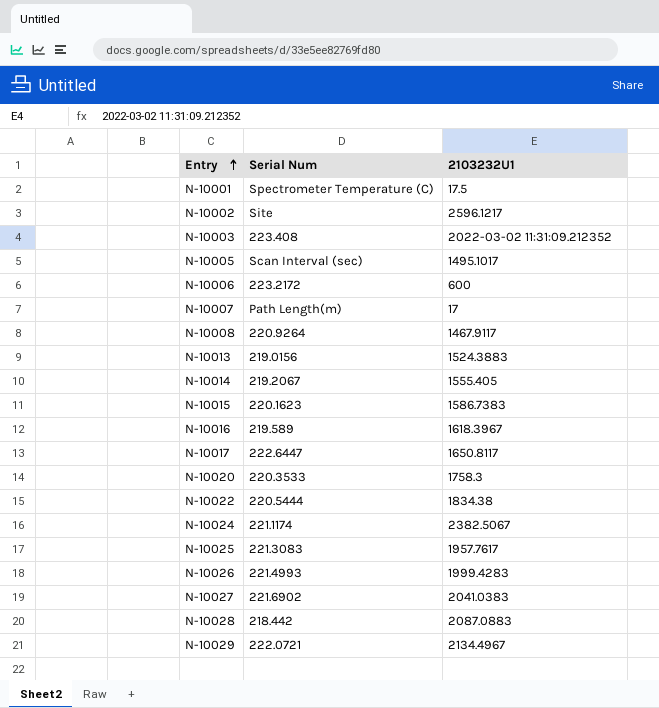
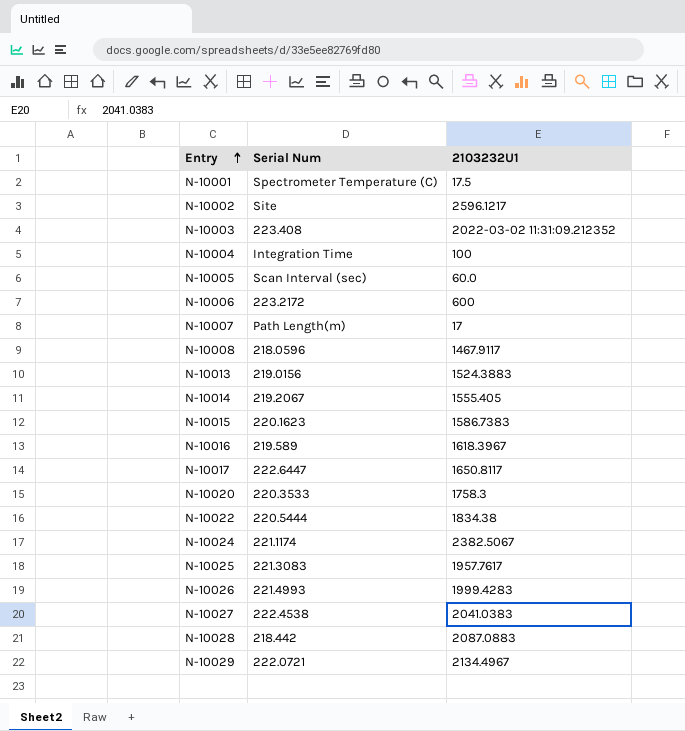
row N-10004: none -> Integration Time | 100
N-10005 | 2103232U1: 1495.1017 -> 60.0
N-10008 | Serial Num: 220.9264 -> 218.0596
N-10027 | Serial Num: 221.6902 -> 222.4538

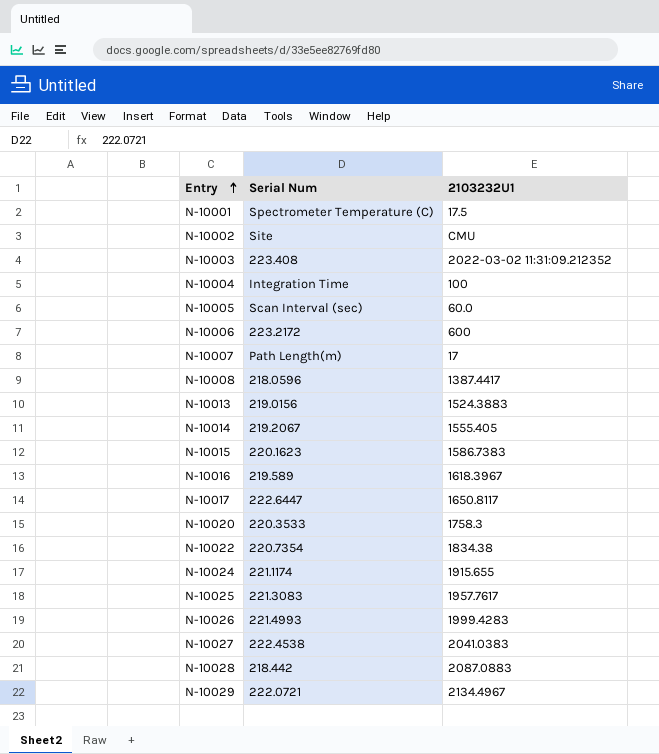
N-10002 | 2103232U1: 2596.1217 -> CMU
N-10008 | 2103232U1: 1467.9117 -> 1387.4417
N-10022 | Serial Num: 220.5444 -> 220.7354
N-10024 | 2103232U1: 2382.5067 -> 1915.655

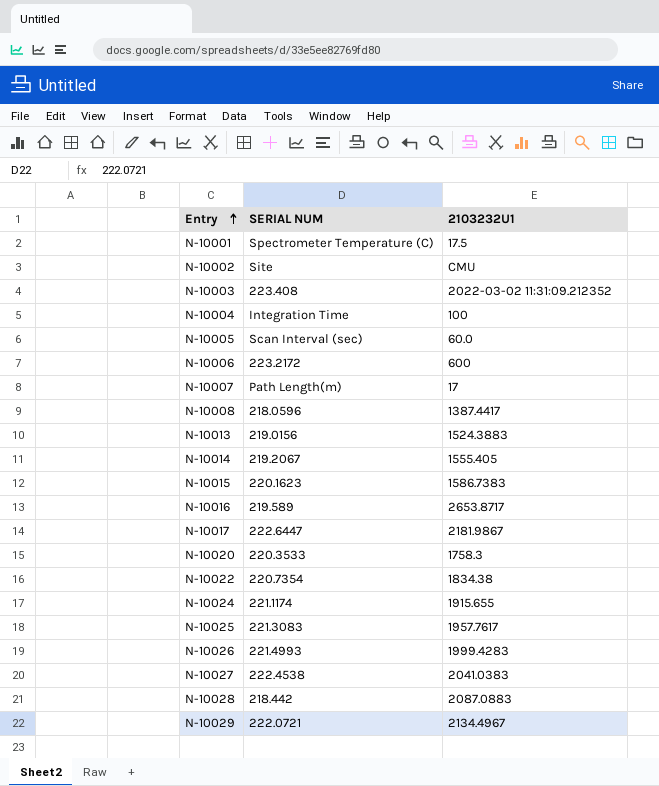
column name: Serial Num -> SERIAL NUM
N-10016 | 2103232U1: 1618.3967 -> 2653.8717
N-10017 | 2103232U1: 1650.8117 -> 2181.9867

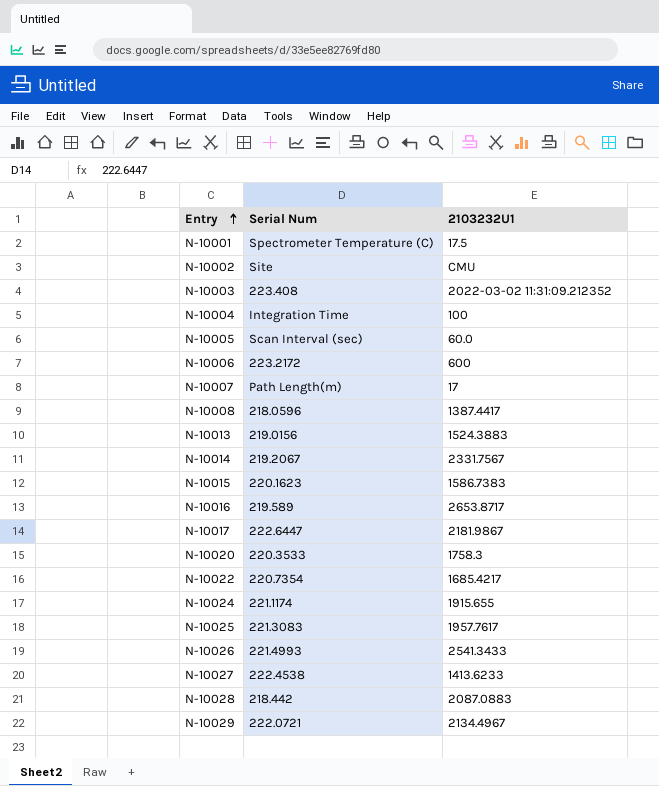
column name: SERIAL NUM -> Serial Num
N-10014 | 2103232U1: 1555.405 -> 2331.7567
N-10022 | 2103232U1: 1834.38 -> 1685.4217
N-10026 | 2103232U1: 1999.4283 -> 2541.3433
N-10027 | 2103232U1: 2041.0383 -> 1413.6233

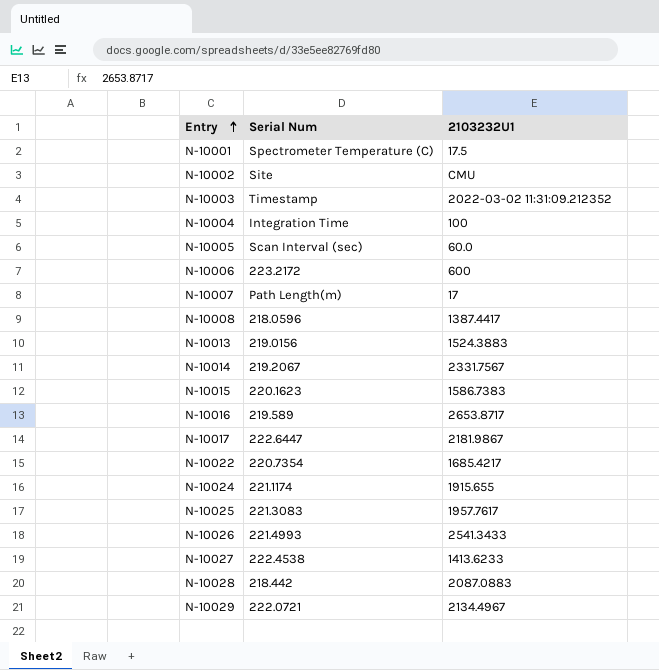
row N-10020: 220.3533 | 1758.3 -> none
N-10003 | Serial Num: 223.408 -> Timestamp

